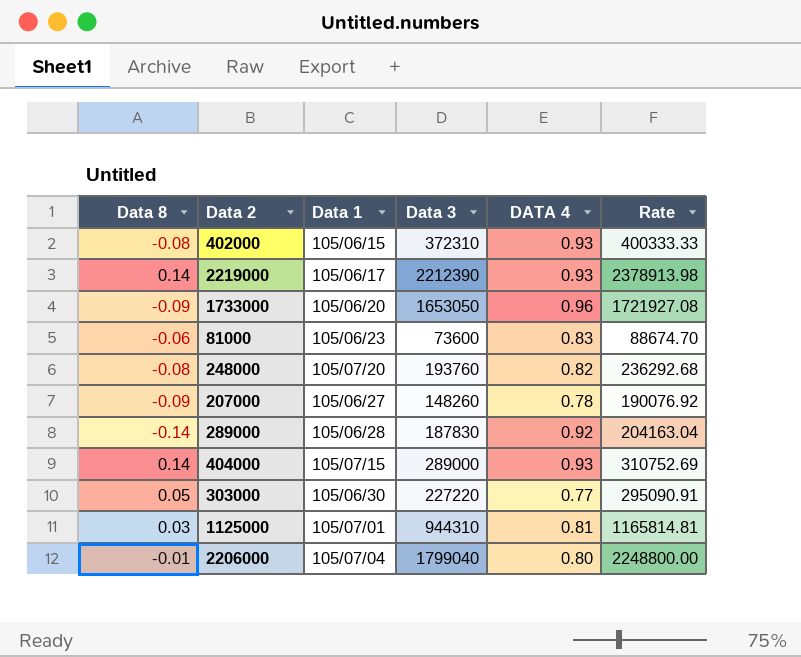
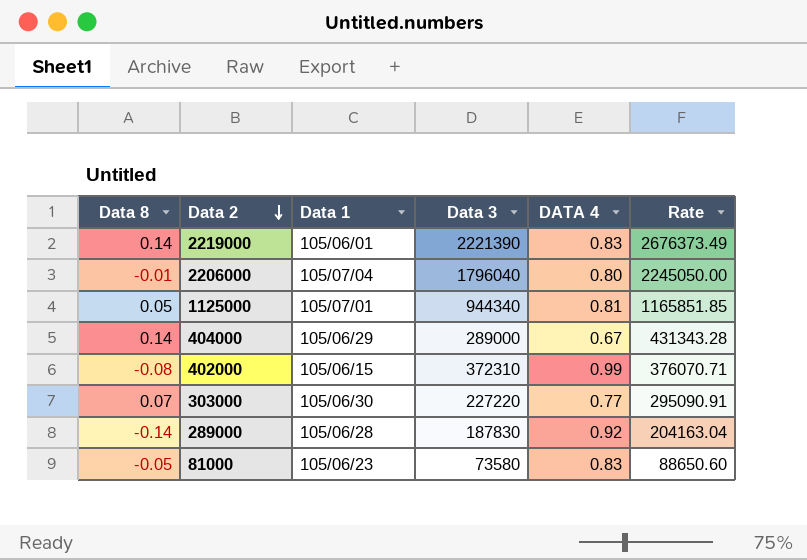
row order: none -> Data 2 descending
row 1733000: -0.09 | 105/06/20 | 1653050 | 0.96 | 1721927.08 -> none
row 248000: -0.08 | 105/07/20 | 193760 | 0.82 | 236292.68 -> none
row 207000: -0.09 | 105/06/27 | 148260 | 0.78 | 190076.92 -> none
2219000 | Data 1: 105/06/17 -> 105/06/01
2219000 | Data 3: 2212390 -> 2221390
2219000 | DATA 4: 0.93 -> 0.83
2219000 | Rate: 2378913.98 -> 2676373.49
2206000 | Data 3: 1799040 -> 1796040
2206000 | Rate: 2248800.00 -> 2245050.00
1125000 | Data 8: 0.03 -> 0.05
1125000 | Data 3: 944310 -> 944340
1125000 | Rate: 1165814.81 -> 1165851.85
404000 | Data 1: 105/07/15 -> 105/06/29
404000 | DATA 4: 0.93 -> 0.67
404000 | Rate: 310752.69 -> 431343.28
402000 | DATA 4: 0.93 -> 0.99
402000 | Rate: 400333.33 -> 376070.71
303000 | Data 8: 0.05 -> 0.07
81000 | Data 8: -0.06 -> -0.05
81000 | Data 3: 73600 -> 73580
81000 | Rate: 88674.70 -> 88650.60

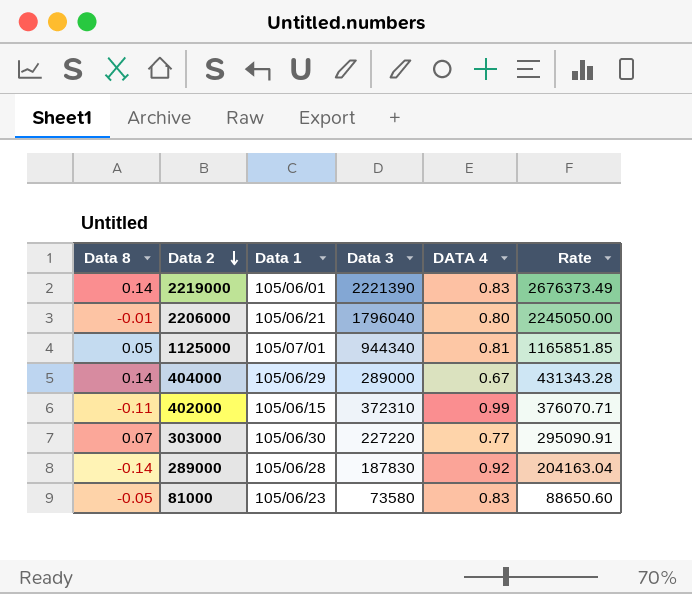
2206000 | Data 1: 105/07/04 -> 105/06/21
402000 | Data 8: -0.08 -> -0.11

